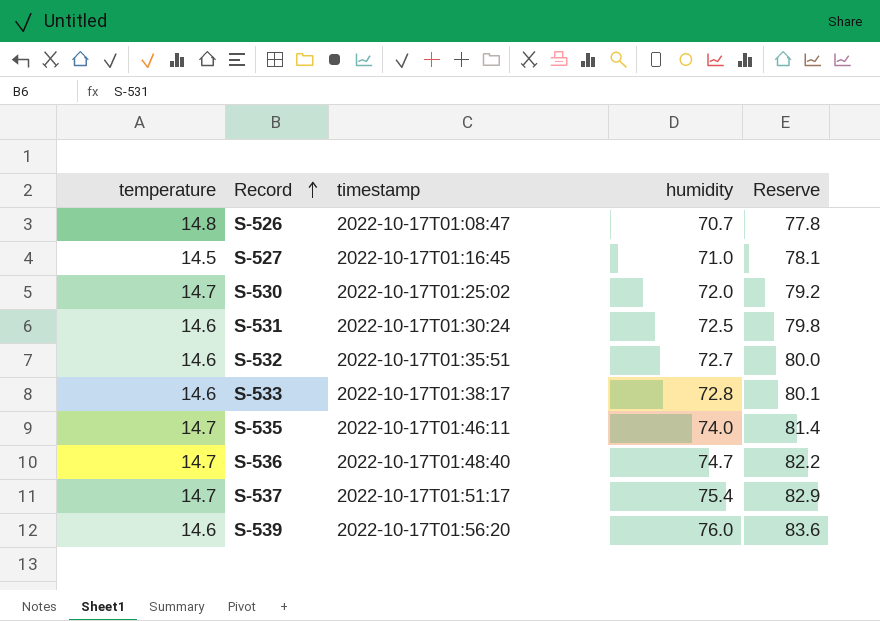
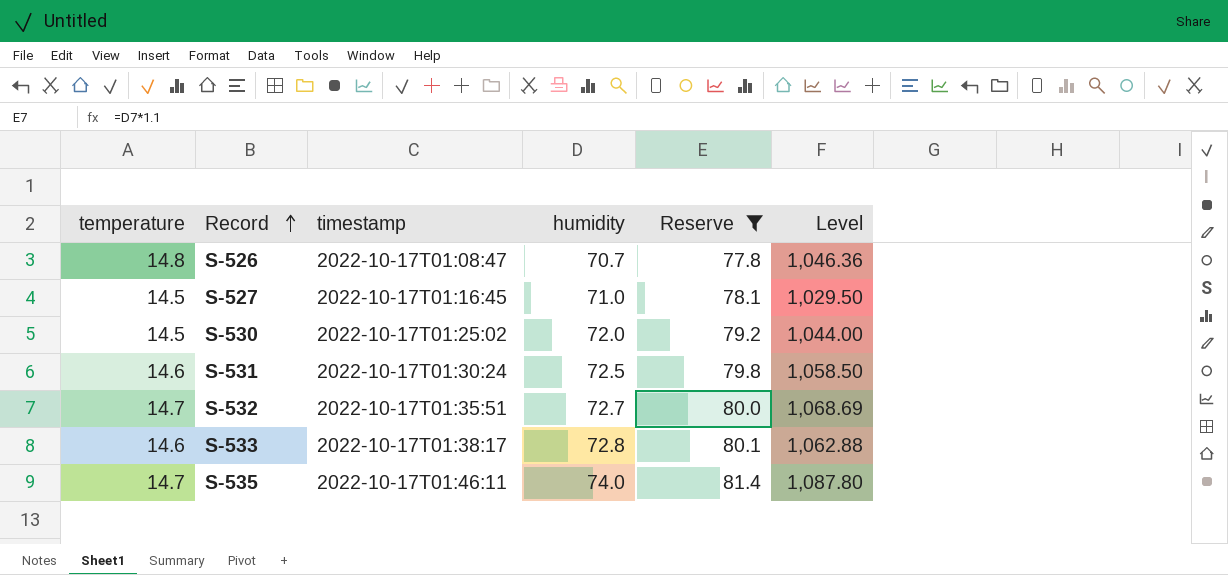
filter: none -> Reserve <= 81.4
column Level | formula: none -> [temperature] * [humidity]
S-530 | temperature: 14.7 -> 14.5
S-532 | temperature: 14.6 -> 14.7

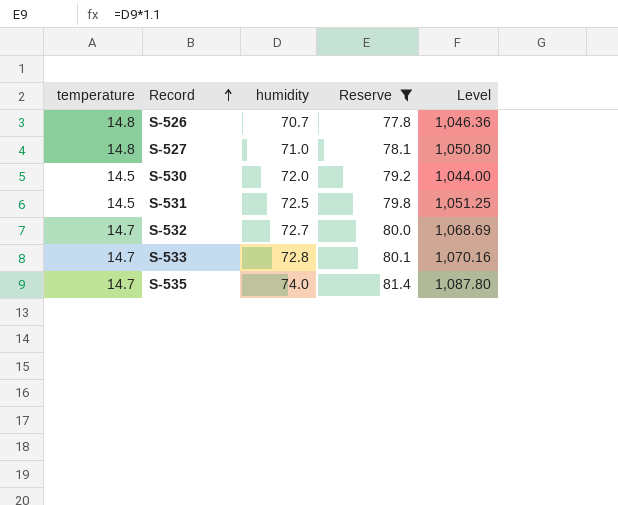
column timestamp | position: 3 -> none
S-527 | temperature: 14.5 -> 14.8
S-527 | Level: 1,029.50 -> 1,050.80
S-531 | temperature: 14.6 -> 14.5
S-531 | Level: 1,058.50 -> 1,051.25
S-533 | temperature: 14.6 -> 14.7
S-533 | Level: 1,062.88 -> 1,070.16

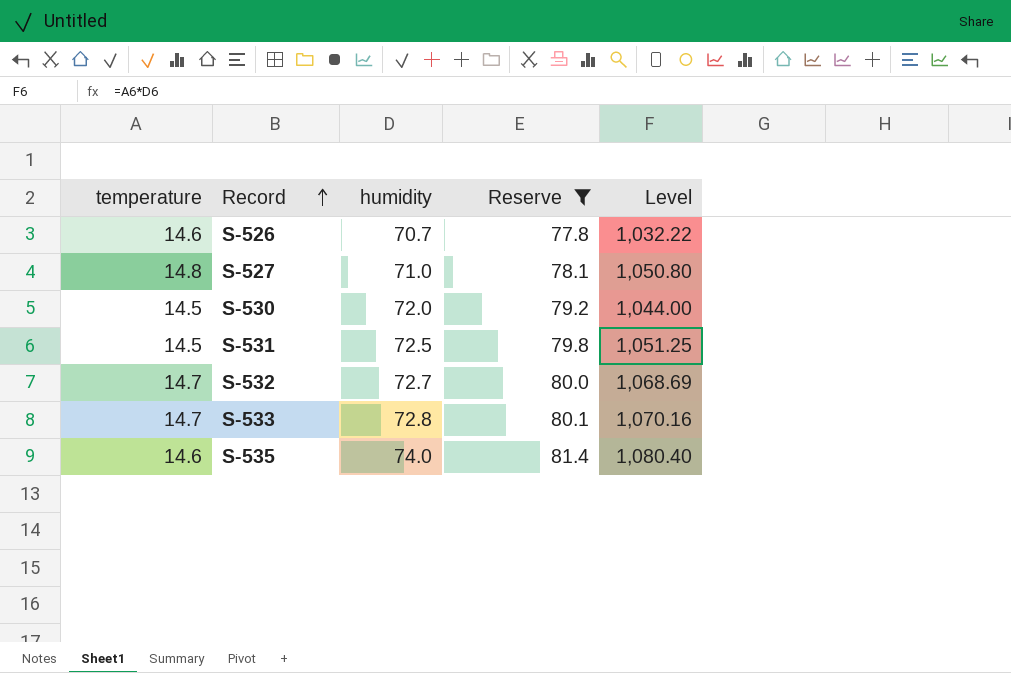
S-526 | temperature: 14.8 -> 14.6
S-526 | Level: 1,046.36 -> 1,032.22
S-535 | temperature: 14.7 -> 14.6
S-535 | Level: 1,087.80 -> 1,080.40

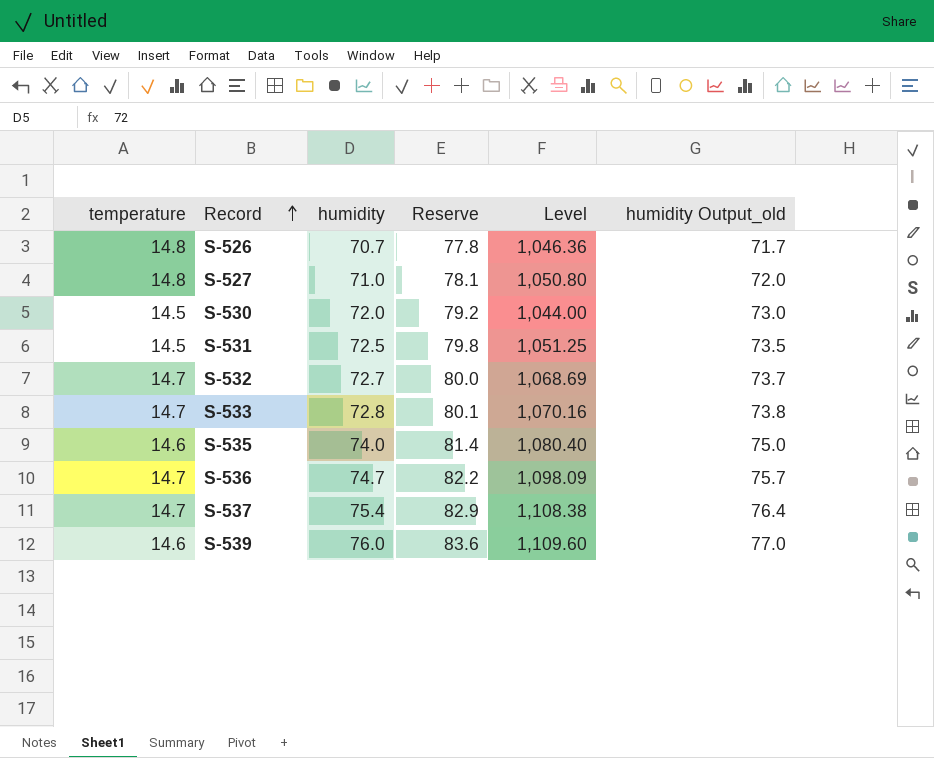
filter: Reserve <= 81.4 -> none
column humidity Output_old | formula: none -> [humidity] + 1
S-526 | temperature: 14.6 -> 14.8
S-526 | Level: 1,032.22 -> 1,046.36

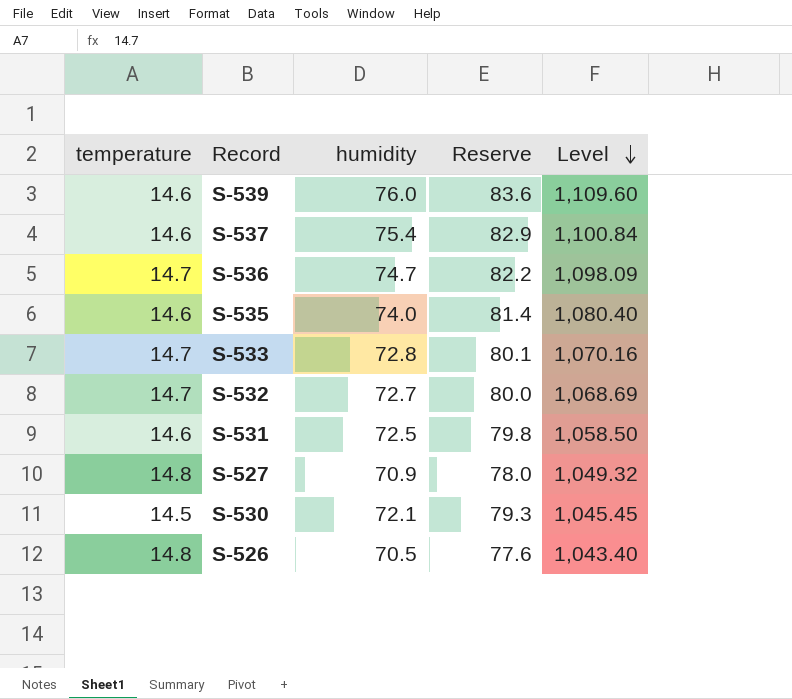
row order: Record ascending -> Level descending
column humidity Output_old | formula: [humidity] + 1 -> none
S-537 | temperature: 14.7 -> 14.6
S-537 | Level: 1,108.38 -> 1,100.84
S-531 | temperature: 14.5 -> 14.6
S-531 | Level: 1,051.25 -> 1,058.50
S-527 | humidity: 71.0 -> 70.9
S-527 | Reserve: 78.1 -> 78.0
S-527 | Level: 1,050.80 -> 1,049.32
S-530 | humidity: 72.0 -> 72.1
S-530 | Reserve: 79.2 -> 79.3
S-530 | Level: 1,044.00 -> 1,045.45
S-526 | humidity: 70.7 -> 70.5
S-526 | Reserve: 77.8 -> 77.6
S-526 | Level: 1,046.36 -> 1,043.40

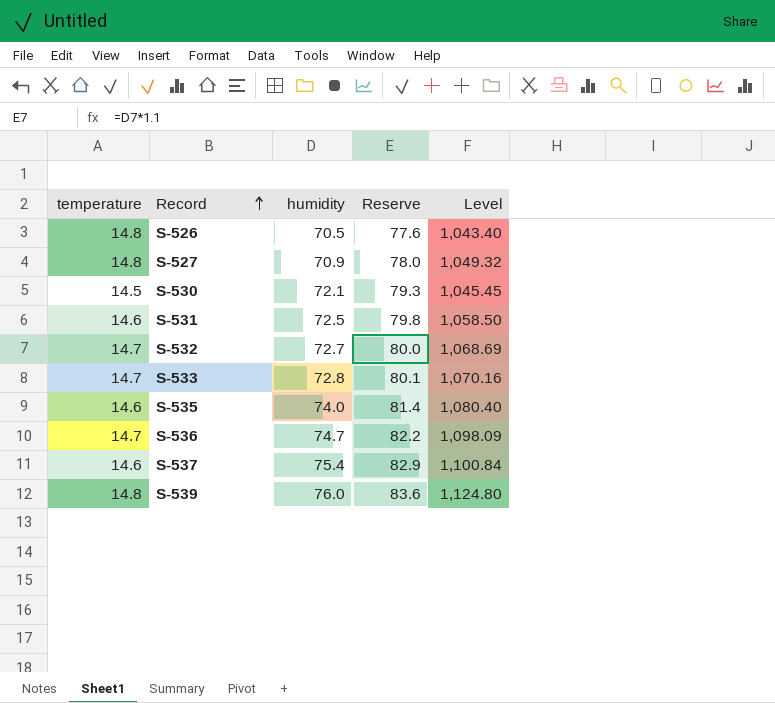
row order: Level descending -> Record ascending
S-539 | temperature: 14.6 -> 14.8
S-539 | Level: 1,109.60 -> 1,124.80

